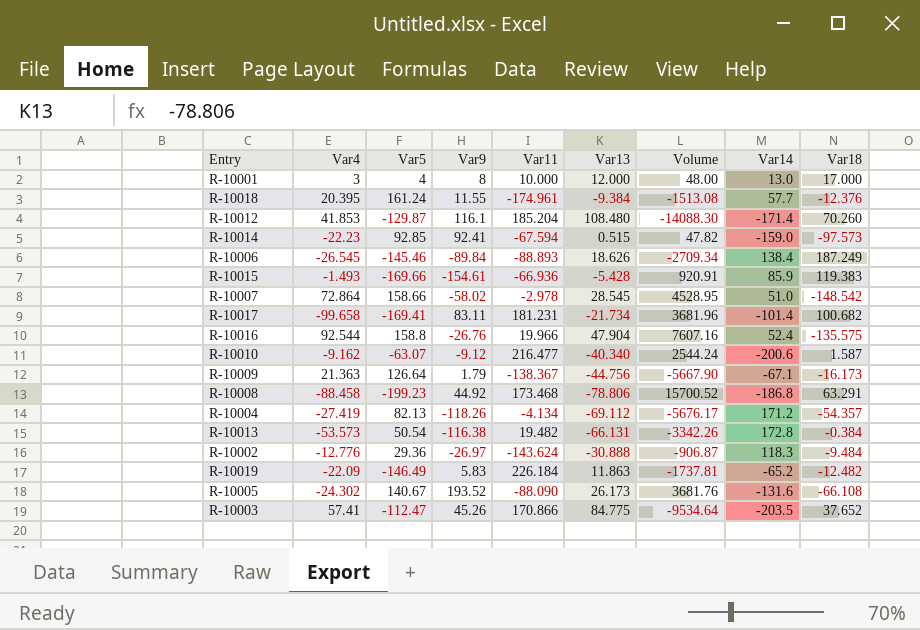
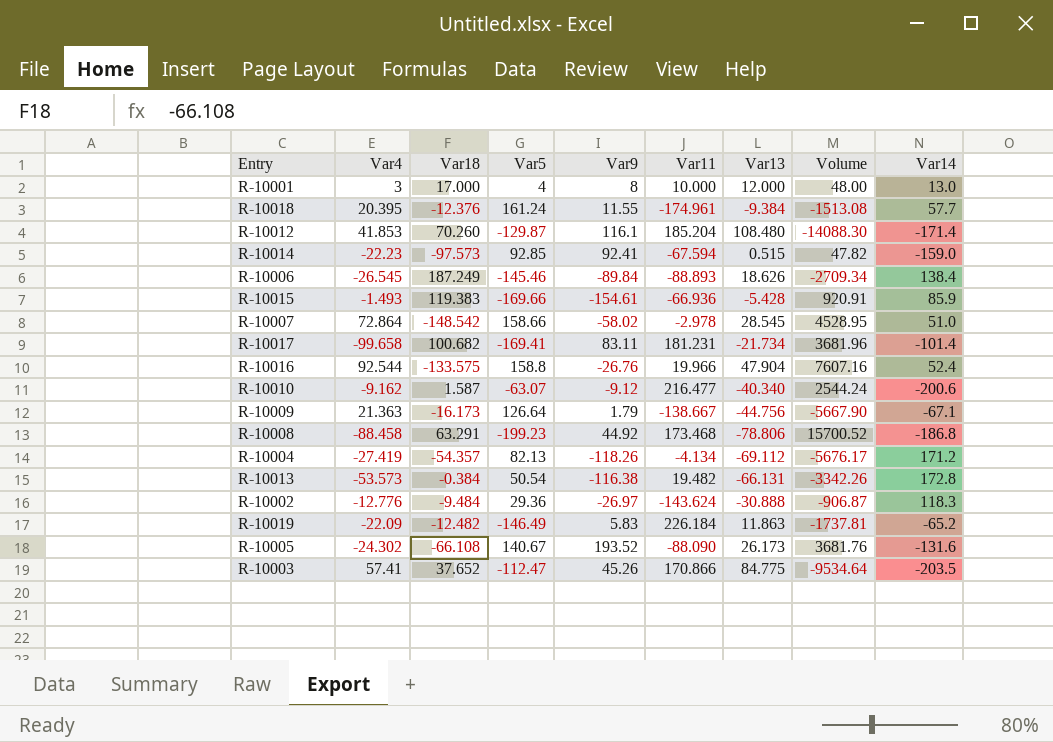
column Var18 | position: 9 -> 3
R-10016 | Var18: -135.575 -> -133.575
R-10009 | Var11: -138.367 -> -138.667

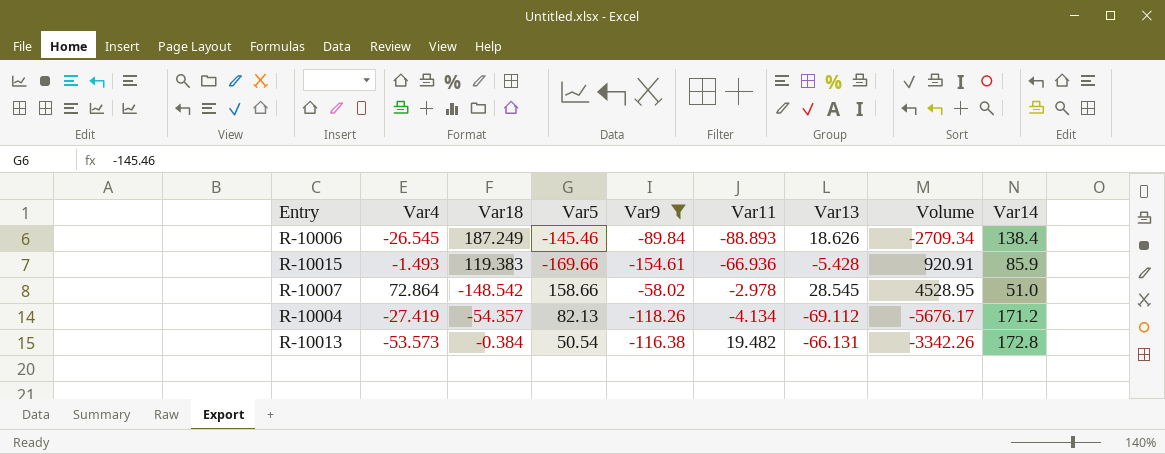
filter: none -> Var9 <= -58.02

